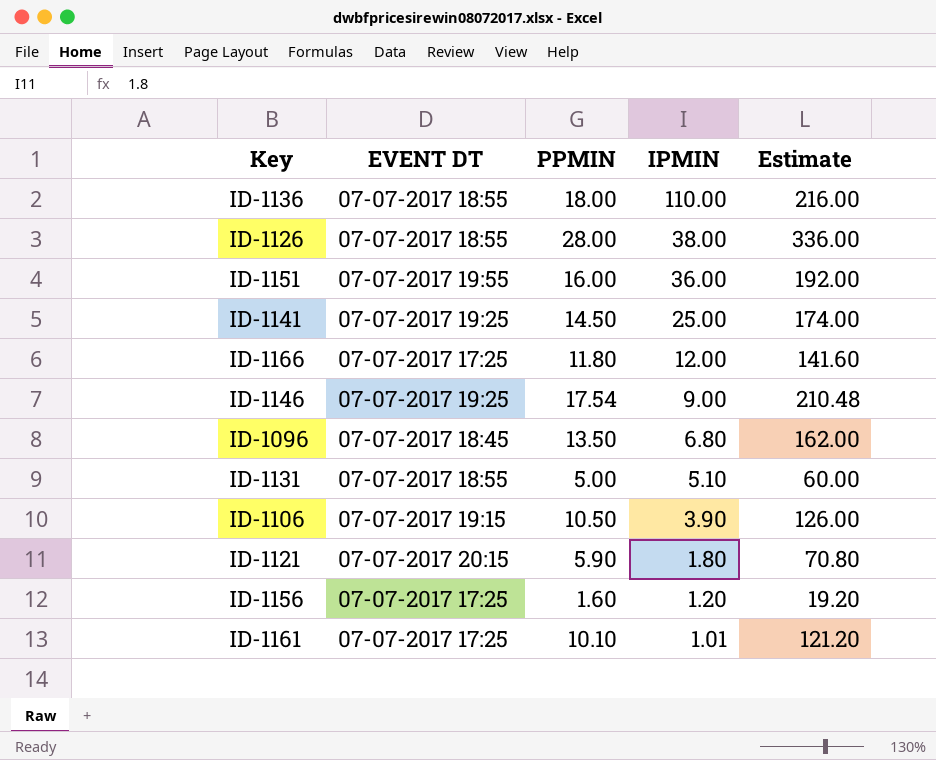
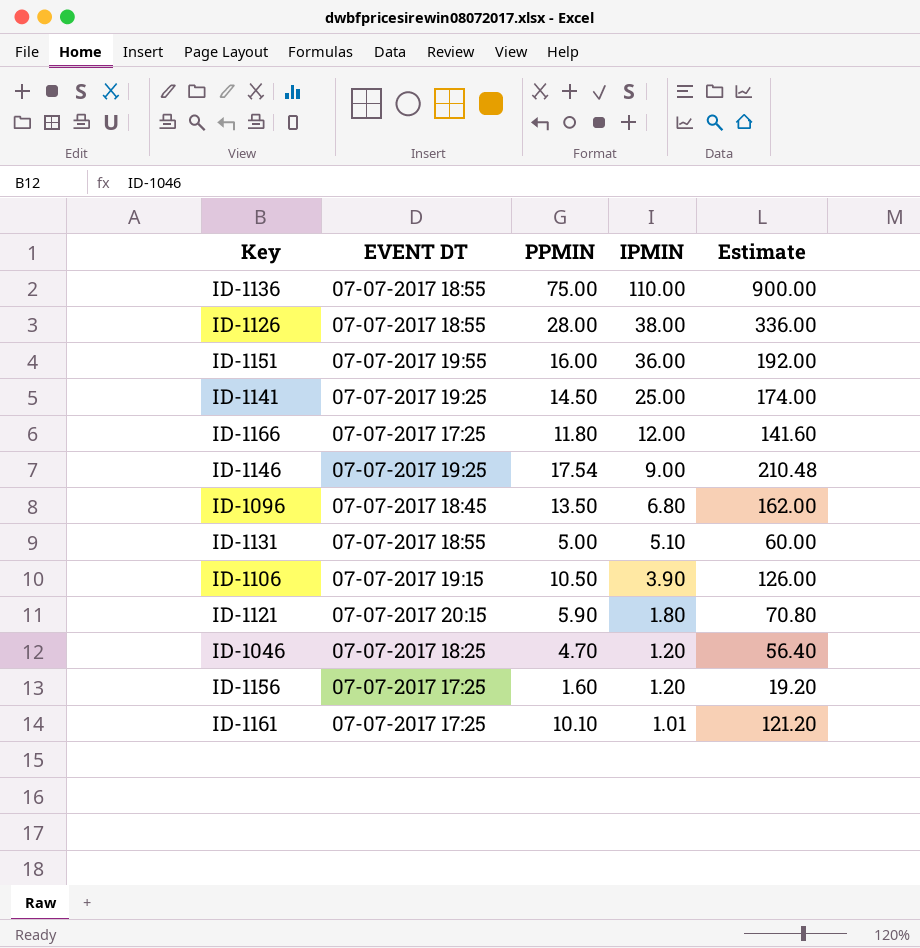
ID-1136 | PPMIN: 18.00 -> 75.00
ID-1136 | Estimate: 216.00 -> 900.00
row ID-1046: none -> 07-07-2017 18:25 | 4.70 | 1.20 | 56.40

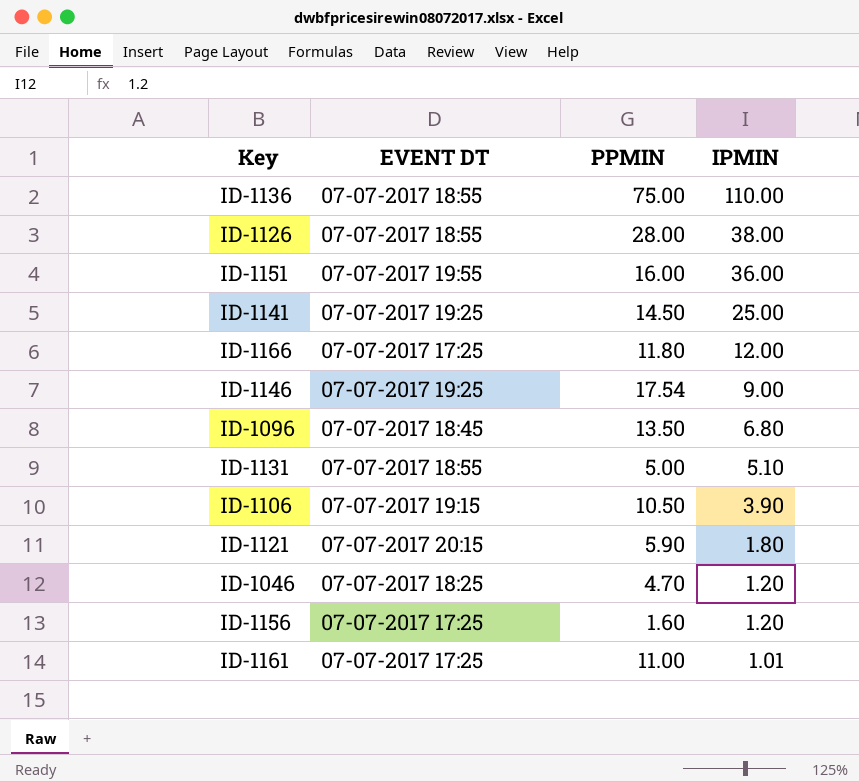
column Estimate | formula: [PPMIN] * 12 -> none
ID-1161 | PPMIN: 10.10 -> 11.00

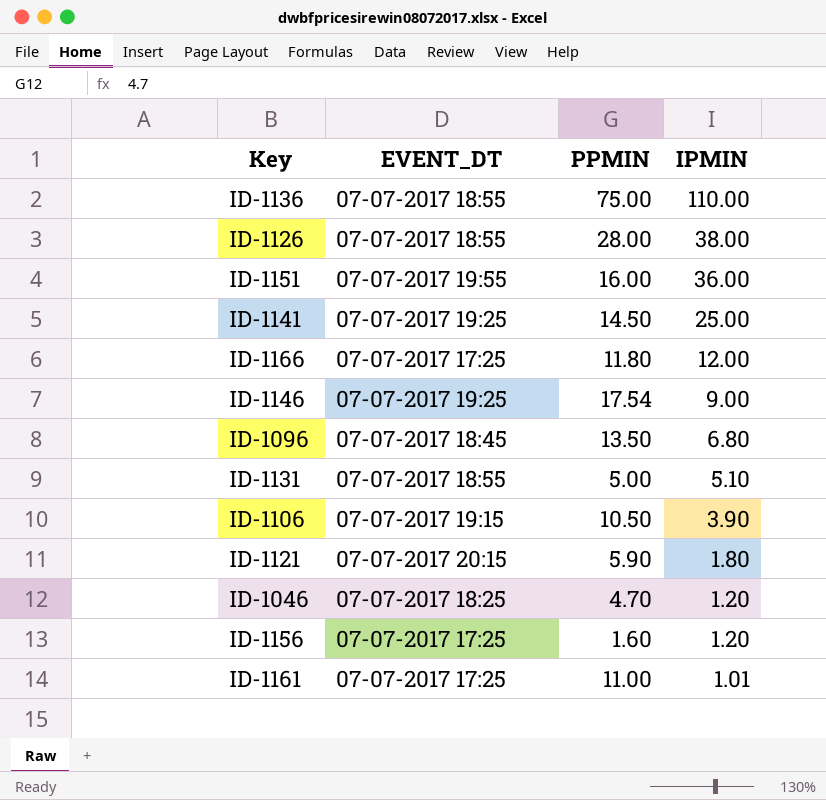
column name: EVENT DT -> EVENT_DT

